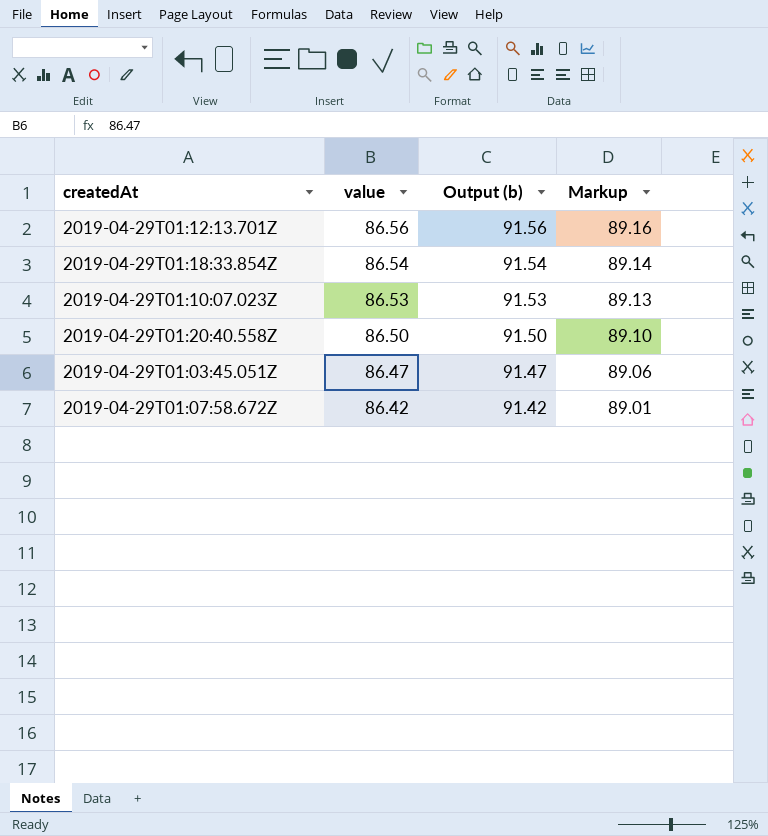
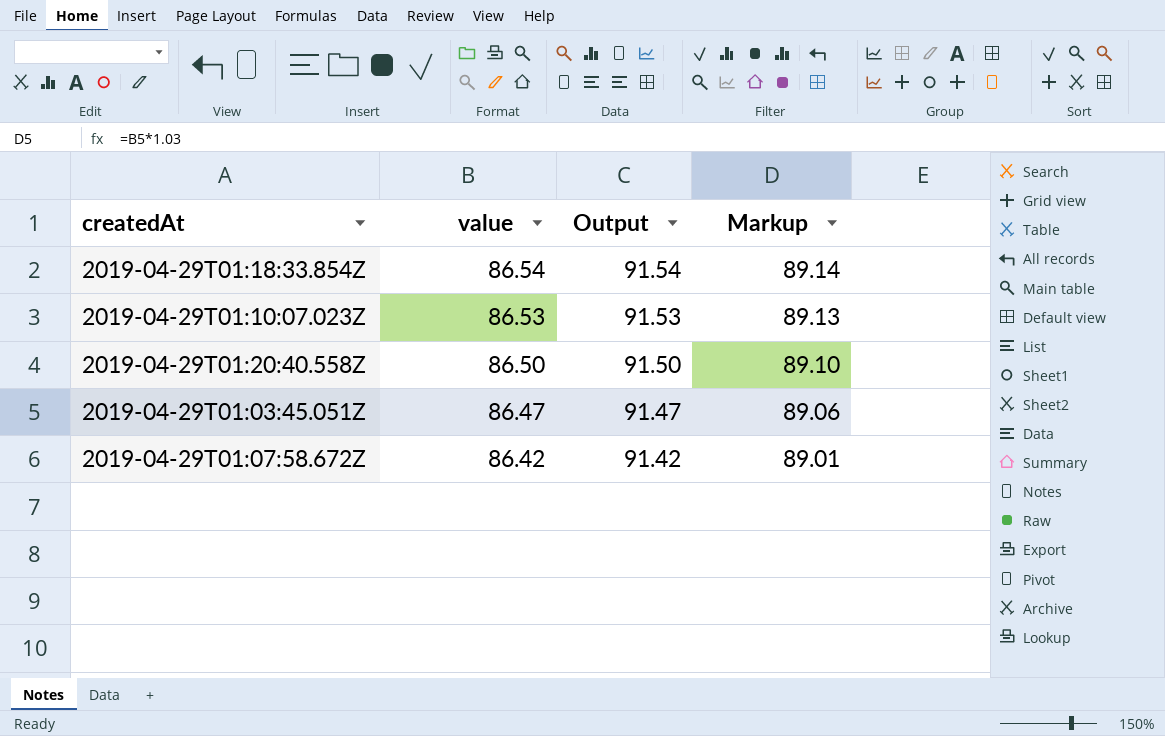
column name: Output (b) -> Output
row 2019-04-29T01:12:13.701Z: 86.56 | 91.56 | 89.16 -> none

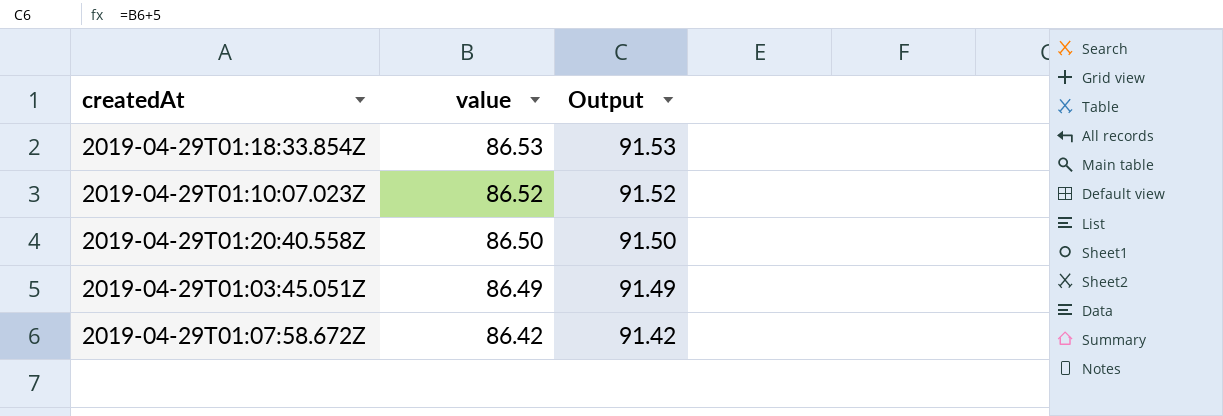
column Markup | formula: [value] * 1.03 -> none
2019-04-29T01:18:33.854Z | value: 86.54 -> 86.53
2019-04-29T01:18:33.854Z | Output: 91.54 -> 91.53
2019-04-29T01:10:07.023Z | value: 86.53 -> 86.52
2019-04-29T01:10:07.023Z | Output: 91.53 -> 91.52
2019-04-29T01:03:45.051Z | value: 86.47 -> 86.49
2019-04-29T01:03:45.051Z | Output: 91.47 -> 91.49

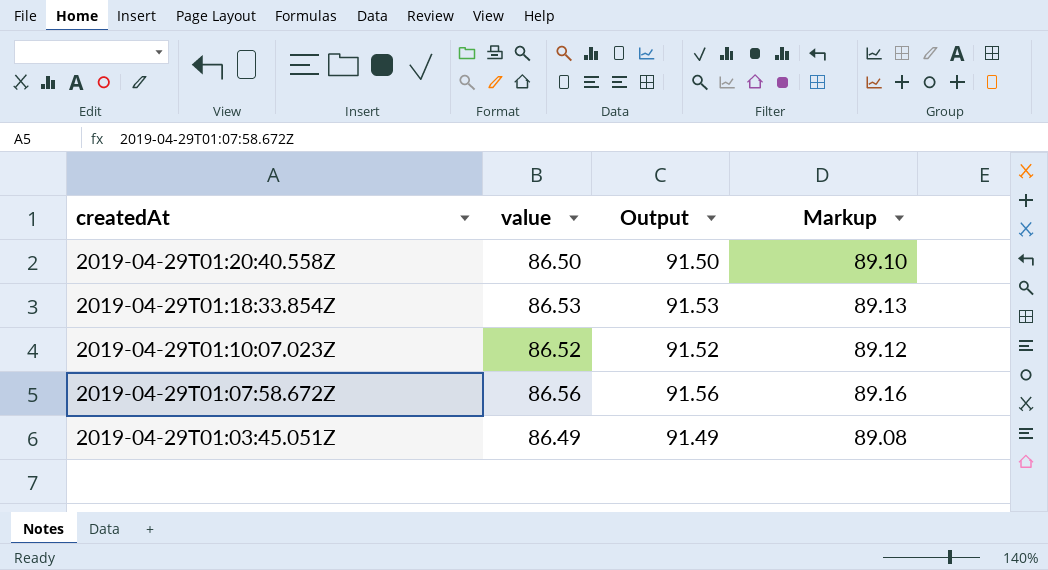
row order: value descending -> createdAt descending
column Markup | formula: none -> [value] * 1.03
2019-04-29T01:07:58.672Z | value: 86.42 -> 86.56
2019-04-29T01:07:58.672Z | Output: 91.42 -> 91.56

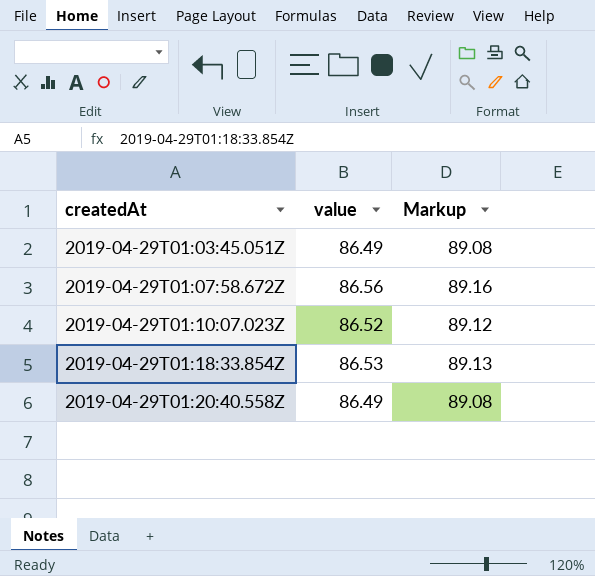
row order: createdAt descending -> createdAt ascending
column Output | formula: [value] + 5 -> none
2019-04-29T01:20:40.558Z | value: 86.50 -> 86.49
2019-04-29T01:20:40.558Z | Markup: 89.10 -> 89.08

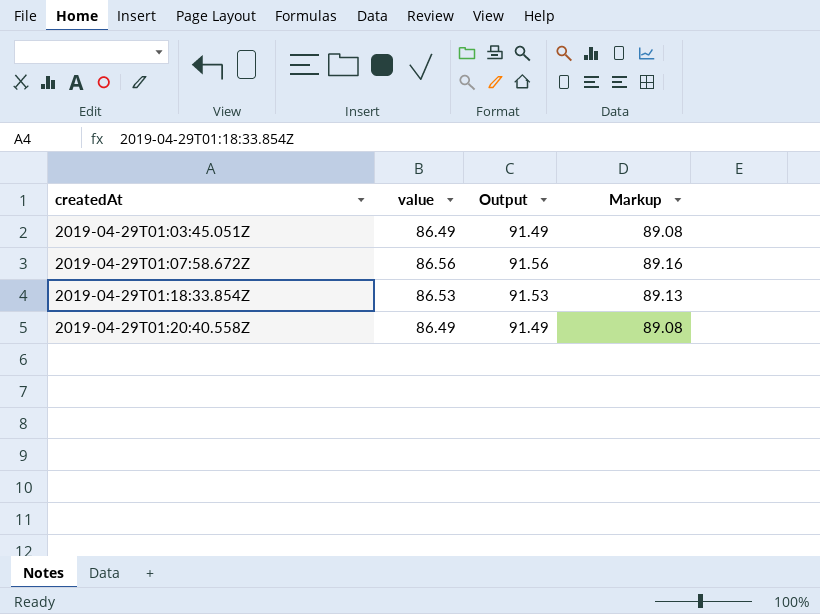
column Output | formula: none -> [value] + 5
row 2019-04-29T01:10:07.023Z: 86.52 | 89.12 -> none

